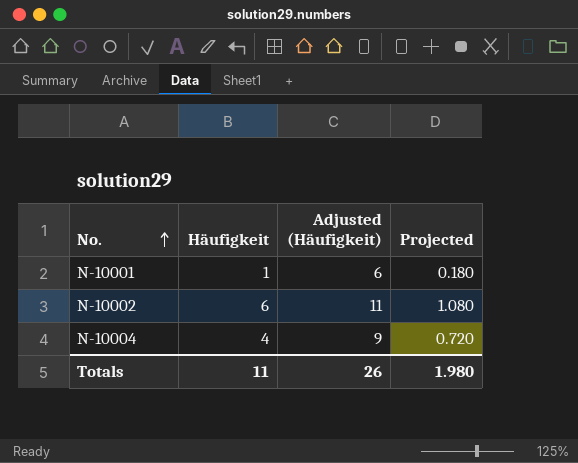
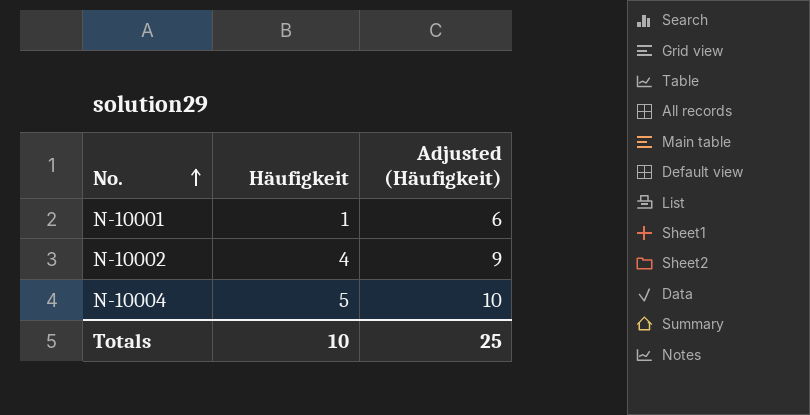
column Projected | formula: [Häufigkeit] * 0.18 -> none
N-10002 | Häufigkeit: 6 -> 4
N-10002 | Adjusted (Häufigkeit): 11 -> 9
N-10004 | Häufigkeit: 4 -> 5
N-10004 | Adjusted (Häufigkeit): 9 -> 10
Totals | Häufigkeit: 11 -> 10
Totals | Adjusted (Häufigkeit): 26 -> 25

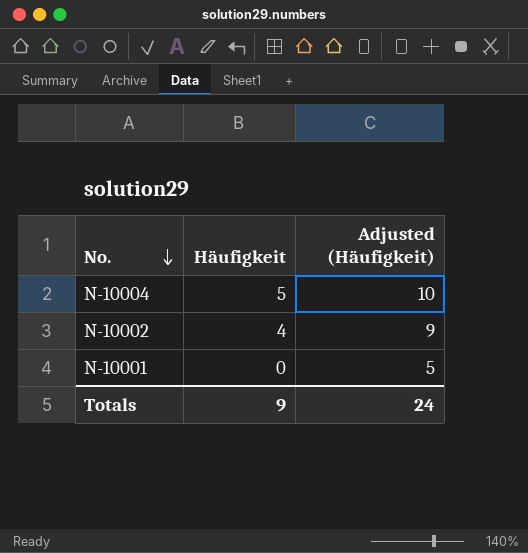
row order: No. ascending -> No. descending
N-10001 | Häufigkeit: 1 -> 0
N-10001 | Adjusted (Häufigkeit): 6 -> 5
Totals | Häufigkeit: 10 -> 9
Totals | Adjusted (Häufigkeit): 25 -> 24

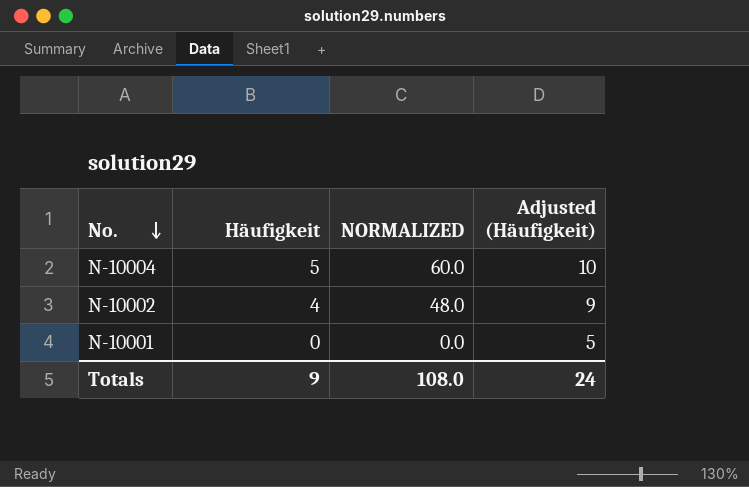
column NORMALIZED | formula: none -> [Häufigkeit] * 12

